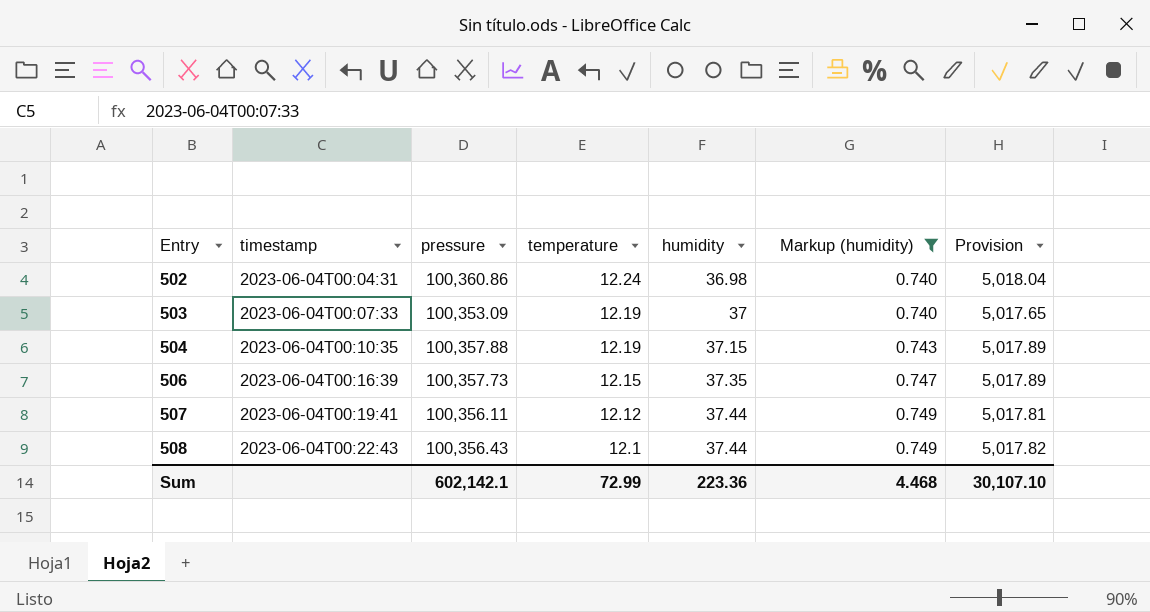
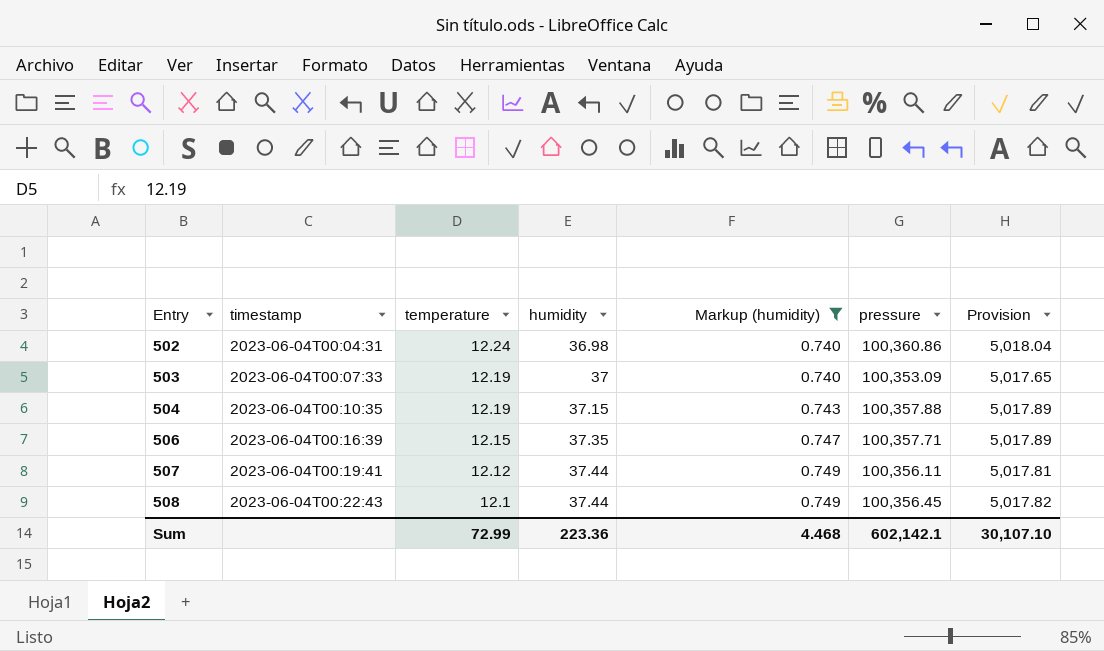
column pressure | position: 3 -> 6
506 | pressure: 100,357.73 -> 100,357.71
508 | pressure: 100,356.43 -> 100,356.45

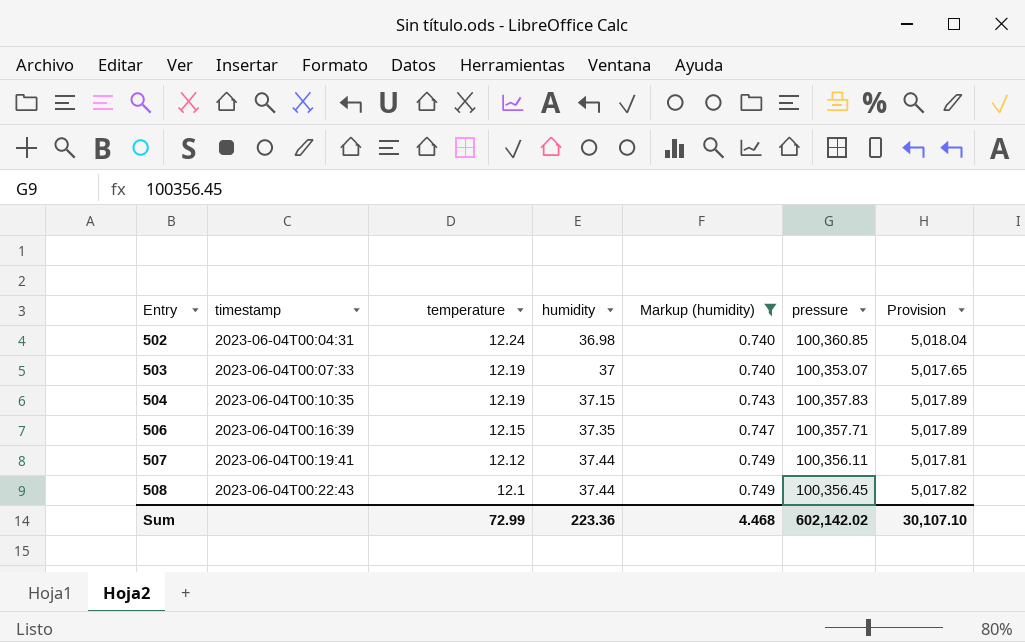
502 | pressure: 100,360.86 -> 100,360.85
503 | pressure: 100,353.09 -> 100,353.07
504 | pressure: 100,357.88 -> 100,357.83
Sum | pressure: 602,142.1 -> 602,142.02

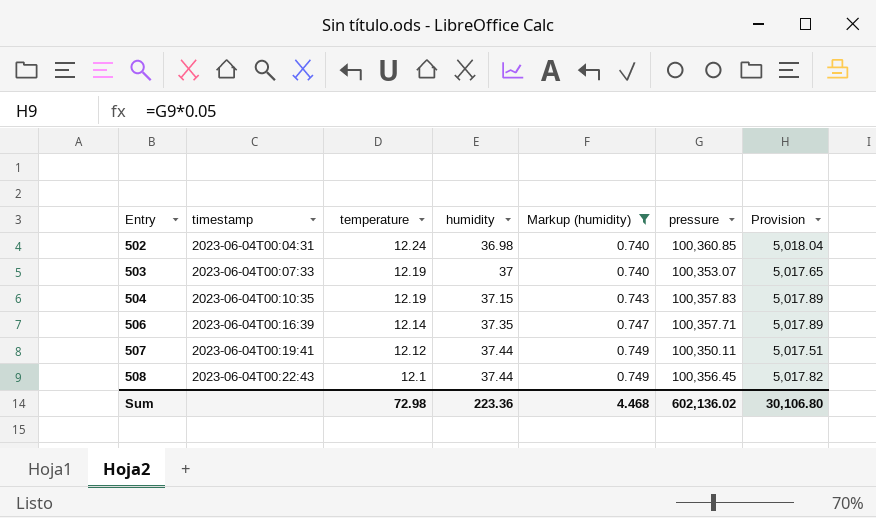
506 | temperature: 12.15 -> 12.14
507 | pressure: 100,356.11 -> 100,350.11
507 | Provision: 5,017.81 -> 5,017.51
Sum | temperature: 72.99 -> 72.98
Sum | pressure: 602,142.02 -> 602,136.02
Sum | Provision: 30,107.10 -> 30,106.80

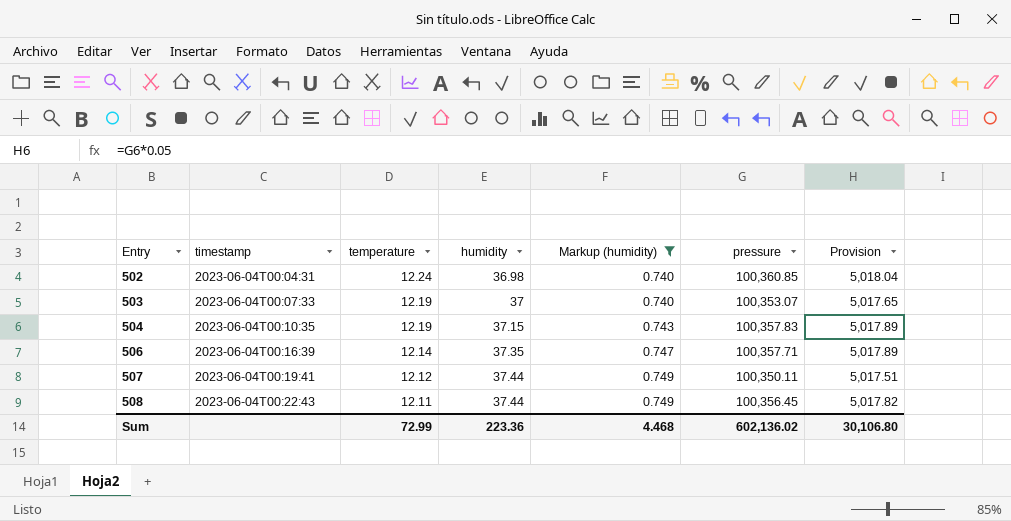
508 | temperature: 12.1 -> 12.11
Sum | temperature: 72.98 -> 72.99

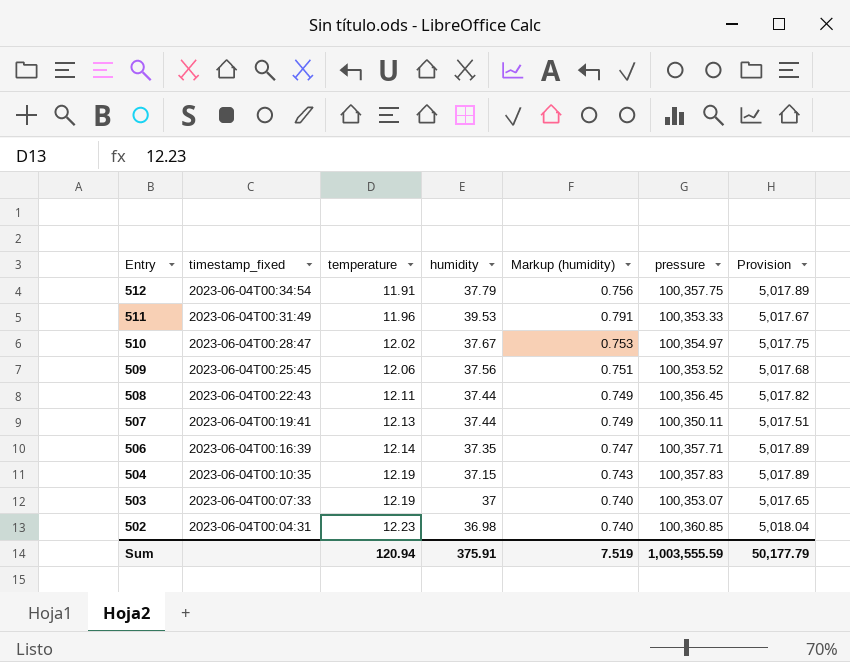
filter: Markup (humidity) <= 0.749 -> none
row order: Entry ascending -> Entry descending
column name: timestamp -> timestamp_fixed
507 | temperature: 12.12 -> 12.13
502 | temperature: 12.24 -> 12.23
Sum | temperature: 72.99 -> 120.94
Sum | humidity: 223.36 -> 375.91
Sum | Markup (humidity): 4.468 -> 7.519
Sum | pressure: 602,136.02 -> 1,003,555.59
Sum | Provision: 30,106.80 -> 50,177.79

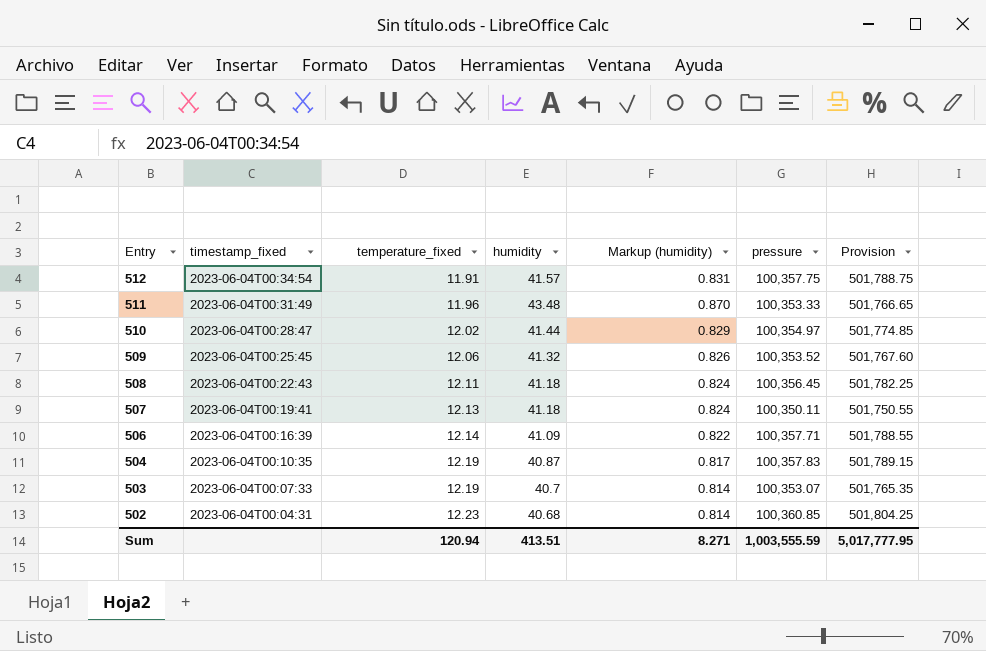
column name: temperature -> temperature_fixed
column Provision | formula: [pressure] * 0.05 -> [pressure] * 5
512 | humidity: 37.79 -> 41.57
512 | Markup (humidity): 0.756 -> 0.831
511 | humidity: 39.53 -> 43.48
511 | Markup (humidity): 0.791 -> 0.870
510 | humidity: 37.67 -> 41.44
510 | Markup (humidity): 0.753 -> 0.829
509 | humidity: 37.56 -> 41.32
509 | Markup (humidity): 0.751 -> 0.826
508 | humidity: 37.44 -> 41.18
508 | Markup (humidity): 0.749 -> 0.824
507 | humidity: 37.44 -> 41.18
507 | Markup (humidity): 0.749 -> 0.824
506 | humidity: 37.35 -> 41.09
506 | Markup (humidity): 0.747 -> 0.822
504 | humidity: 37.15 -> 40.87
504 | Markup (humidity): 0.743 -> 0.817
503 | humidity: 37 -> 40.7
503 | Markup (humidity): 0.740 -> 0.814
502 | humidity: 36.98 -> 40.68
502 | Markup (humidity): 0.740 -> 0.814
Sum | humidity: 375.91 -> 413.51
Sum | Markup (humidity): 7.519 -> 8.271
Sum | Provision: 50,177.79 -> 5,017,777.95

